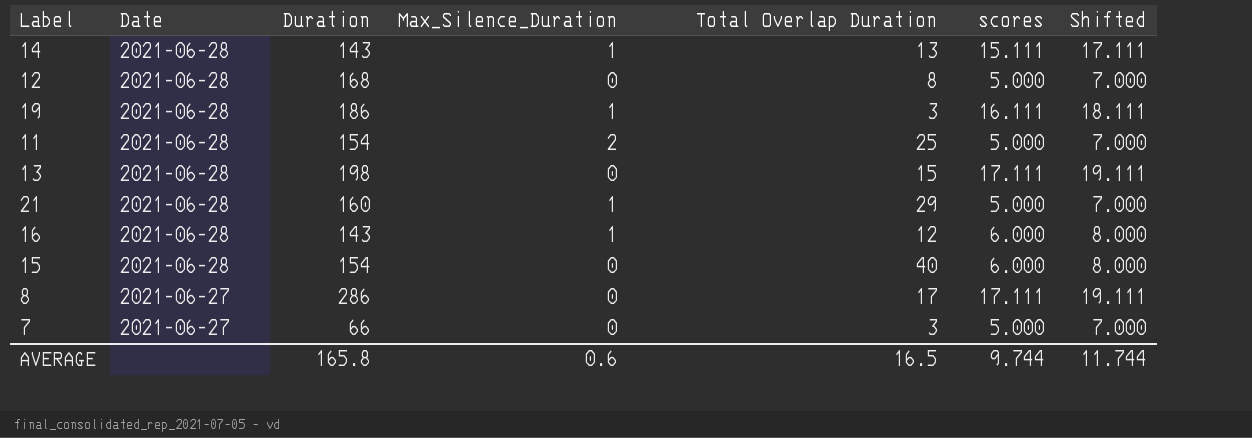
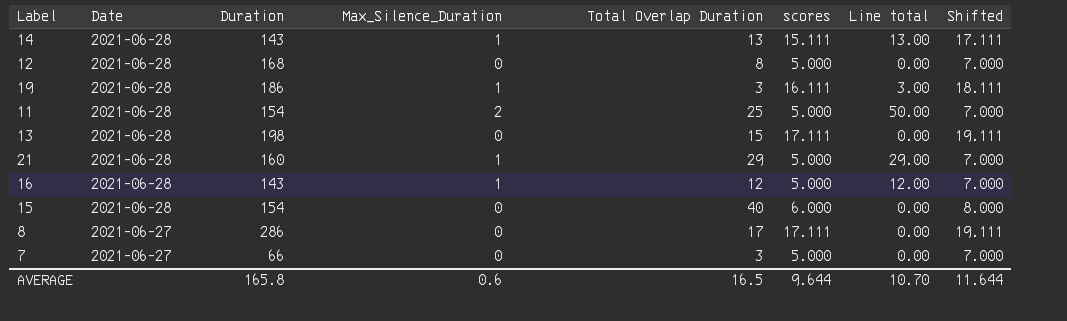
column Line total | formula: none -> [Max_Silence_Duration] * [Total Overlap Duration]
16 | scores: 6.000 -> 5.000
16 | Shifted: 8.000 -> 7.000
AVERAGE | scores: 9.744 -> 9.644
AVERAGE | Shifted: 11.744 -> 11.644

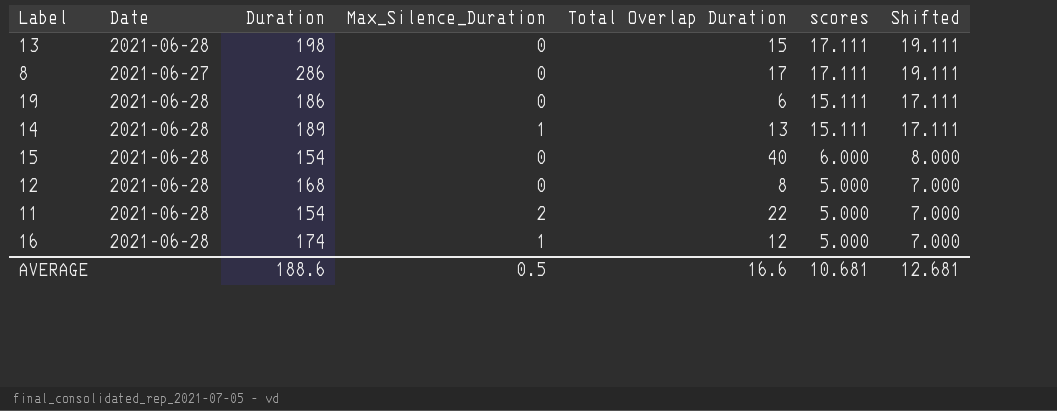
row order: Date descending -> scores descending
column Line total | formula: [Max_Silence_Duration] * [Total Overlap Duration] -> none
row 21: 2021-06-28 | 160 | 1 | 29 | 5.000 | 29.00 | 7.000 -> none
row 7: 2021-06-27 | 66 | 0 | 3 | 5.000 | 0.00 | 7.000 -> none
19 | Max_Silence_Duration: 1 -> 0
19 | Total Overlap Duration: 3 -> 6
19 | scores: 16.111 -> 15.111
19 | Shifted: 18.111 -> 17.111
14 | Duration: 143 -> 189
11 | Total Overlap Duration: 25 -> 22
16 | Duration: 143 -> 174
AVERAGE | Duration: 165.8 -> 188.6
AVERAGE | Max_Silence_Duration: 0.6 -> 0.5
AVERAGE | Total Overlap Duration: 16.5 -> 16.6
AVERAGE | scores: 9.644 -> 10.681
AVERAGE | Shifted: 11.644 -> 12.681

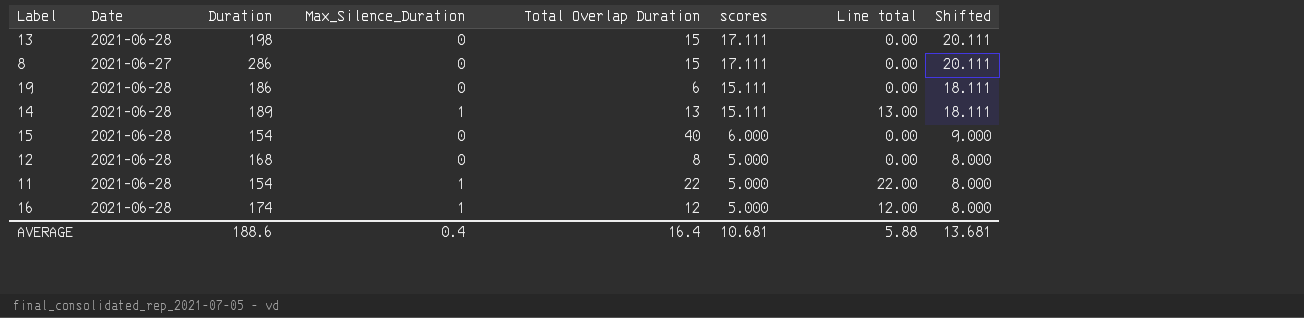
column Line total | formula: none -> [Max_Silence_Duration] * [Total Overlap Duration]
column Shifted | formula: [scores] + 2 -> [scores] + 3
8 | Total Overlap Duration: 17 -> 15
11 | Max_Silence_Duration: 2 -> 1
AVERAGE | Max_Silence_Duration: 0.5 -> 0.4
AVERAGE | Total Overlap Duration: 16.6 -> 16.4
AVERAGE | Shifted: 12.681 -> 13.681

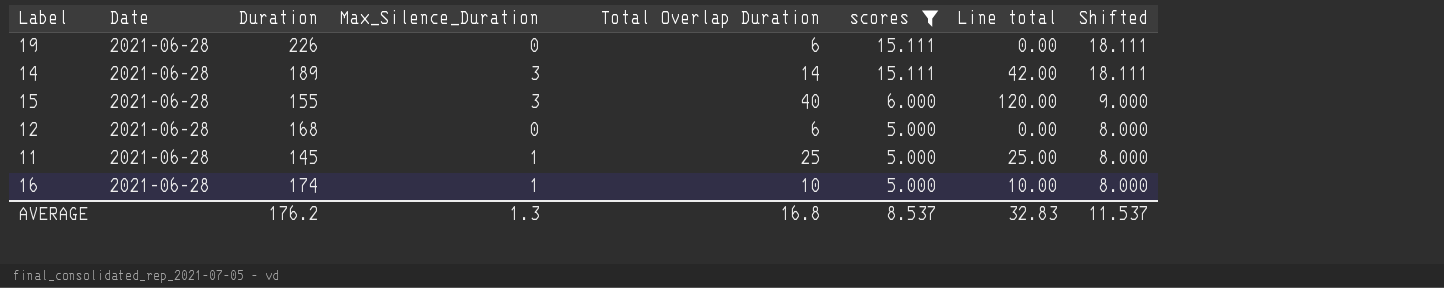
filter: none -> scores != 17.111
19 | Duration: 186 -> 226
14 | Max_Silence_Duration: 1 -> 3
14 | Total Overlap Duration: 13 -> 14
14 | Line total: 13.00 -> 42.00
15 | Duration: 154 -> 155
15 | Max_Silence_Duration: 0 -> 3
15 | Line total: 0.00 -> 120.00
12 | Total Overlap Duration: 8 -> 6
11 | Duration: 154 -> 145
11 | Total Overlap Duration: 22 -> 25
11 | Line total: 22.00 -> 25.00
16 | Total Overlap Duration: 12 -> 10
16 | Line total: 12.00 -> 10.00
AVERAGE | Duration: 188.6 -> 176.2
AVERAGE | Max_Silence_Duration: 0.4 -> 1.3
AVERAGE | Total Overlap Duration: 16.4 -> 16.8
AVERAGE | scores: 10.681 -> 8.537
AVERAGE | Line total: 5.88 -> 32.83
AVERAGE | Shifted: 13.681 -> 11.537

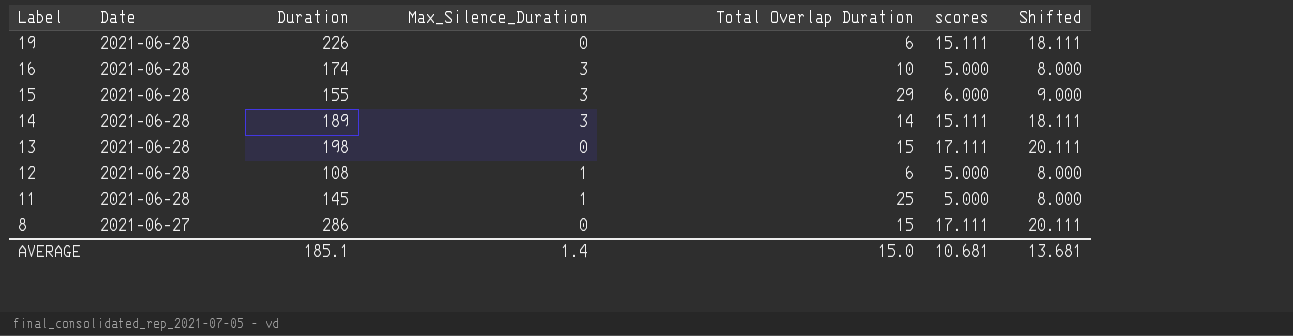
filter: scores != 17.111 -> none
row order: scores descending -> Label descending
column Line total | formula: [Max_Silence_Duration] * [Total Overlap Duration] -> none
16 | Max_Silence_Duration: 1 -> 3
15 | Total Overlap Duration: 40 -> 29
12 | Duration: 168 -> 108
12 | Max_Silence_Duration: 0 -> 1
AVERAGE | Duration: 176.2 -> 185.1
AVERAGE | Max_Silence_Duration: 1.3 -> 1.4
AVERAGE | Total Overlap Duration: 16.8 -> 15.0
AVERAGE | scores: 8.537 -> 10.681
AVERAGE | Shifted: 11.537 -> 13.681

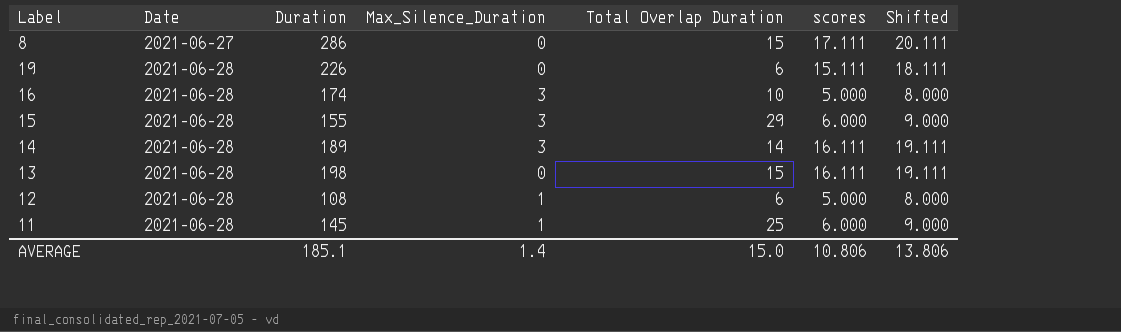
row order: Label descending -> Date ascending
14 | scores: 15.111 -> 16.111
14 | Shifted: 18.111 -> 19.111
13 | scores: 17.111 -> 16.111
13 | Shifted: 20.111 -> 19.111
11 | scores: 5.000 -> 6.000
11 | Shifted: 8.000 -> 9.000
AVERAGE | scores: 10.681 -> 10.806
AVERAGE | Shifted: 13.681 -> 13.806

